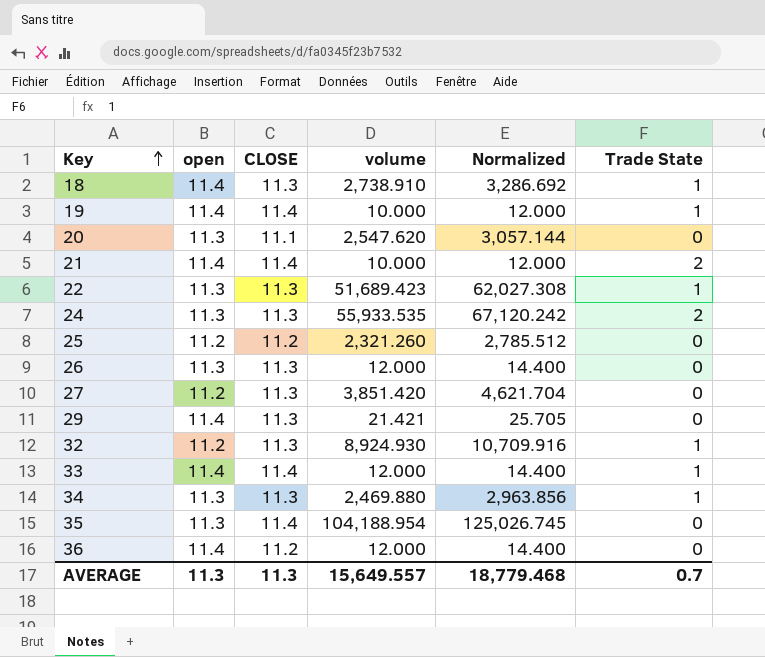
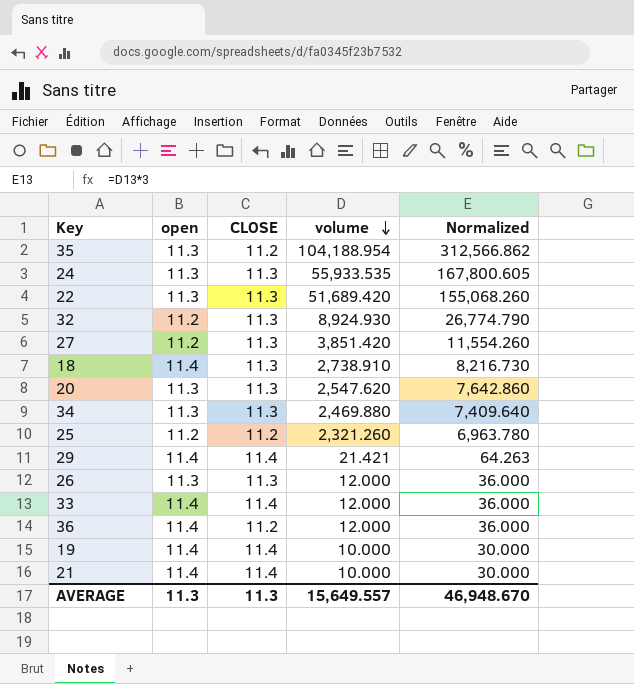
row order: Key ascending -> volume descending
column Trade State | position: 6 -> none
column Normalized | formula: [volume] * 1.2 -> [volume] * 3
35 | CLOSE: 11.4 -> 11.2
22 | volume: 51,689.423 -> 51,689.420
20 | CLOSE: 11.1 -> 11.3
29 | CLOSE: 11.3 -> 11.4
AVERAGE | Normalized: 18,779.468 -> 46,948.670

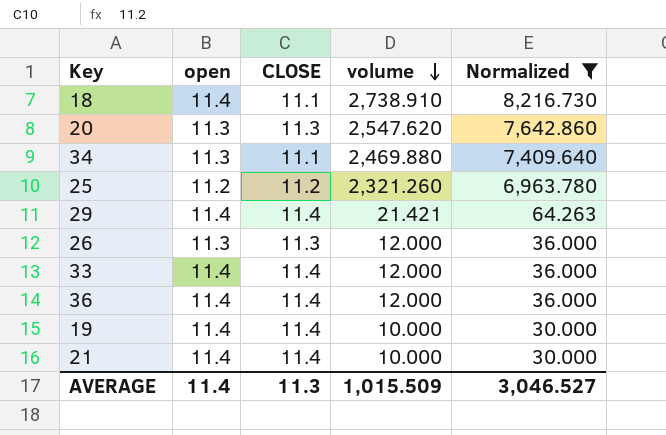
filter: none -> Normalized <= 8,216.730
18 | CLOSE: 11.3 -> 11.1
34 | CLOSE: 11.3 -> 11.1
36 | CLOSE: 11.2 -> 11.4
AVERAGE | open: 11.3 -> 11.4
AVERAGE | volume: 15,649.557 -> 1,015.509
AVERAGE | Normalized: 46,948.670 -> 3,046.527

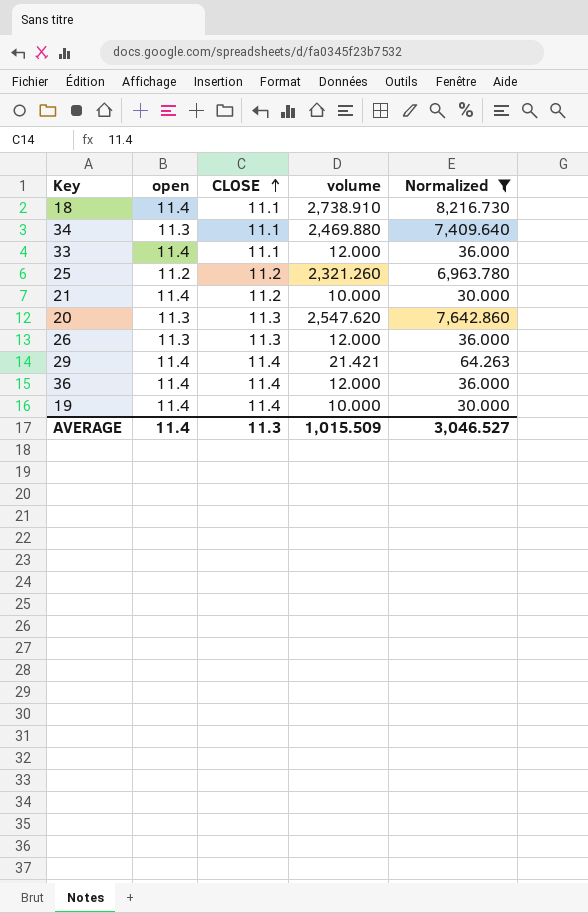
row order: volume descending -> CLOSE ascending
33 | CLOSE: 11.4 -> 11.1
21 | CLOSE: 11.4 -> 11.2

